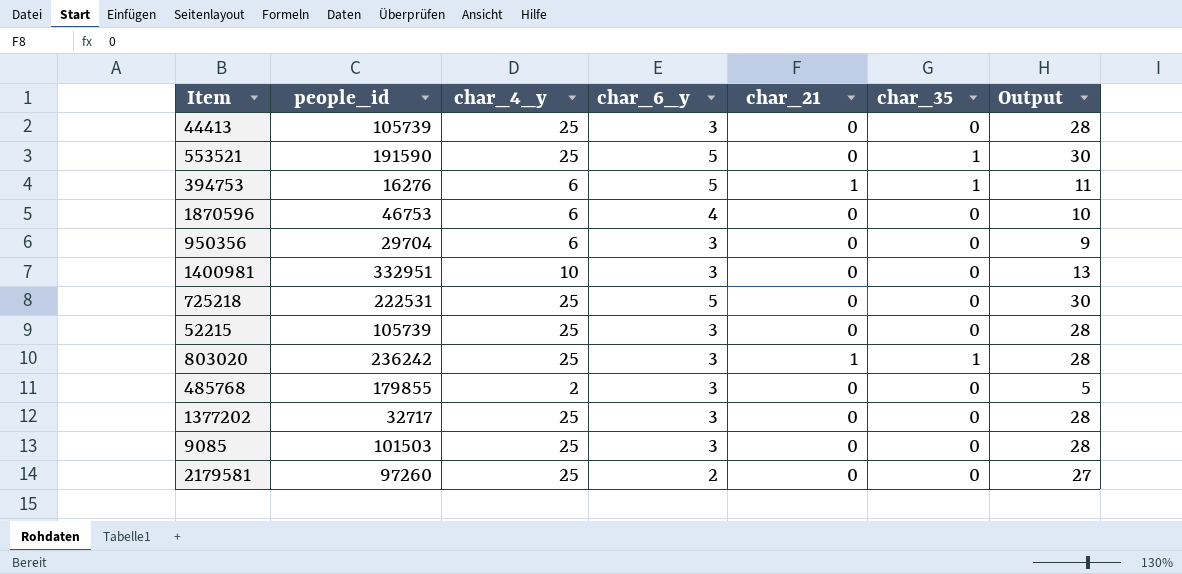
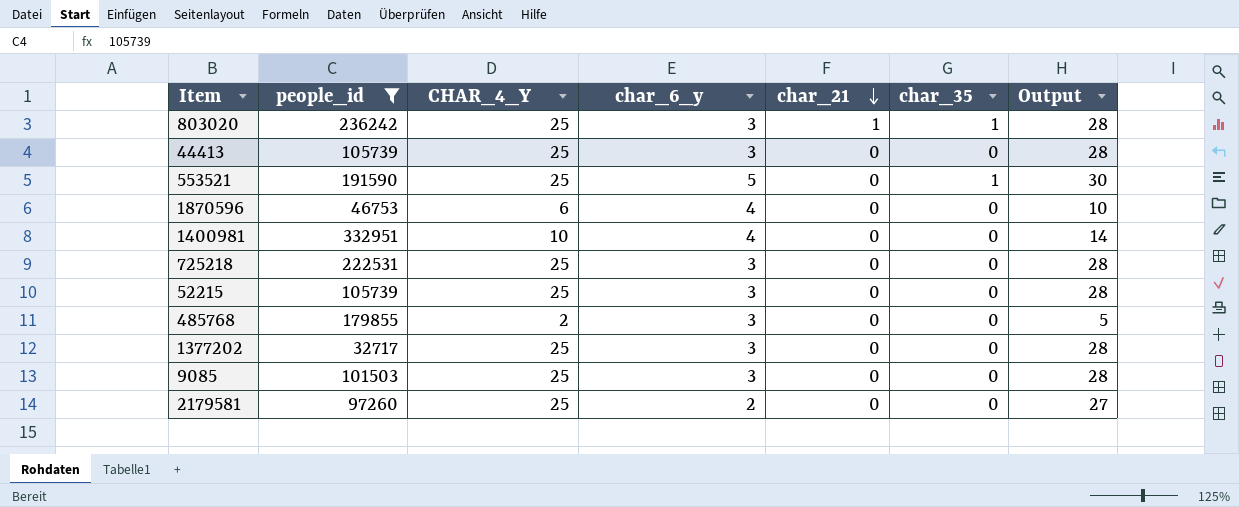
filter: none -> people_id >= 32717
row order: none -> char_21 descending
column name: char_4_y -> CHAR_4_Y
1400981 | char_6_y: 3 -> 4
1400981 | Output: 13 -> 14
725218 | char_6_y: 5 -> 3
725218 | Output: 30 -> 28

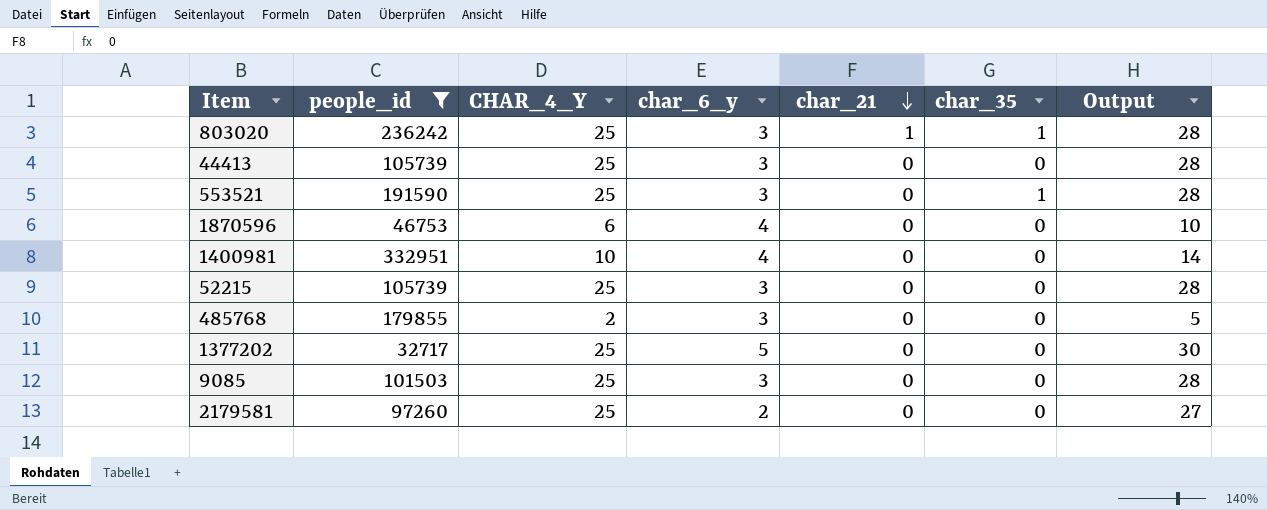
row 725218: 222531 | 25 | 3 | 0 | 0 | 28 -> none
553521 | char_6_y: 5 -> 3
553521 | Output: 30 -> 28
1377202 | char_6_y: 3 -> 5
1377202 | Output: 28 -> 30

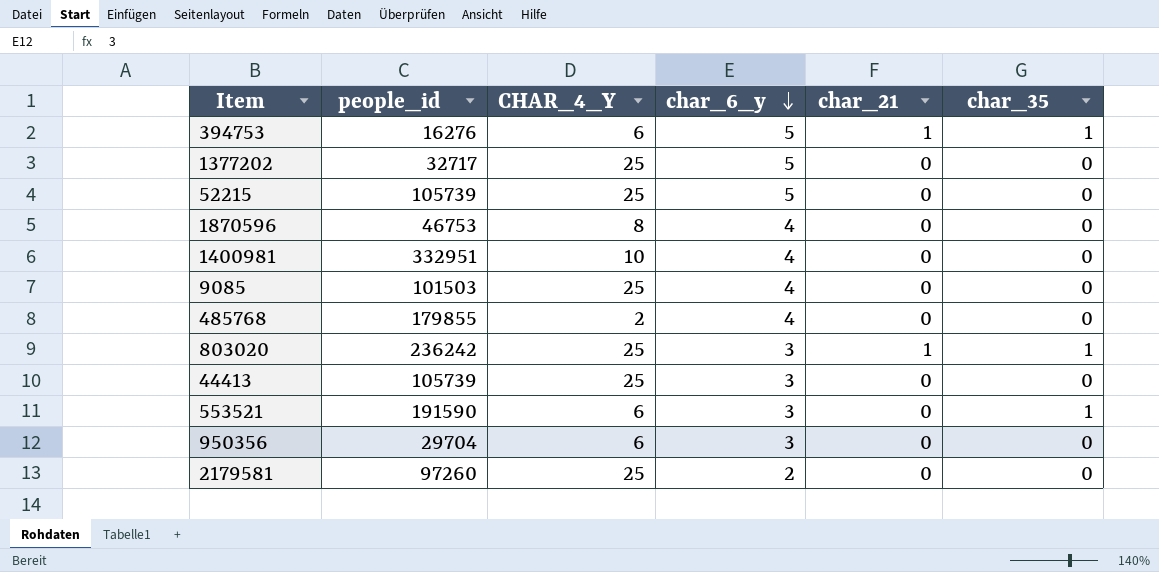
filter: people_id >= 32717 -> none
row order: char_21 descending -> char_6_y descending
column Output | formula: [CHAR_4_Y] + [char_6_y] -> none
52215 | char_6_y: 3 -> 5
1870596 | CHAR_4_Y: 6 -> 8
9085 | char_6_y: 3 -> 4
485768 | char_6_y: 3 -> 4
553521 | CHAR_4_Y: 25 -> 6

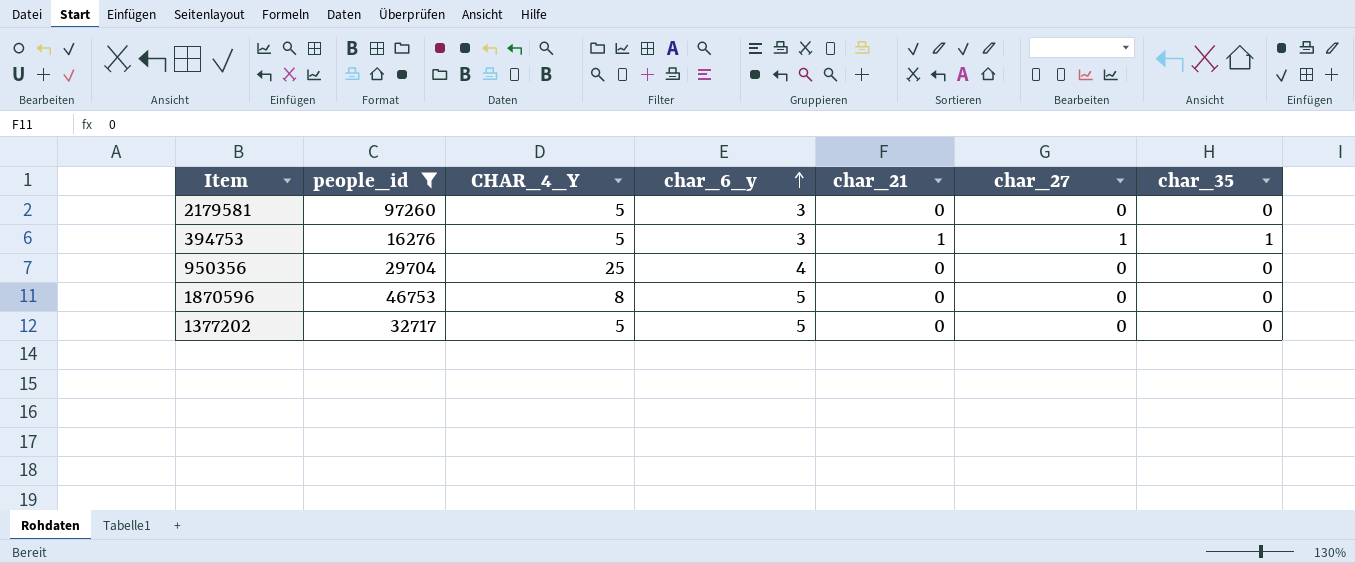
filter: none -> people_id <= 97260
row order: char_6_y descending -> char_6_y ascending
column char_27 | position: none -> 6
2179581 | CHAR_4_Y: 25 -> 5
2179581 | char_6_y: 2 -> 3
394753 | CHAR_4_Y: 6 -> 5
394753 | char_6_y: 5 -> 3
950356 | CHAR_4_Y: 6 -> 25
950356 | char_6_y: 3 -> 4
1870596 | char_6_y: 4 -> 5
1377202 | CHAR_4_Y: 25 -> 5

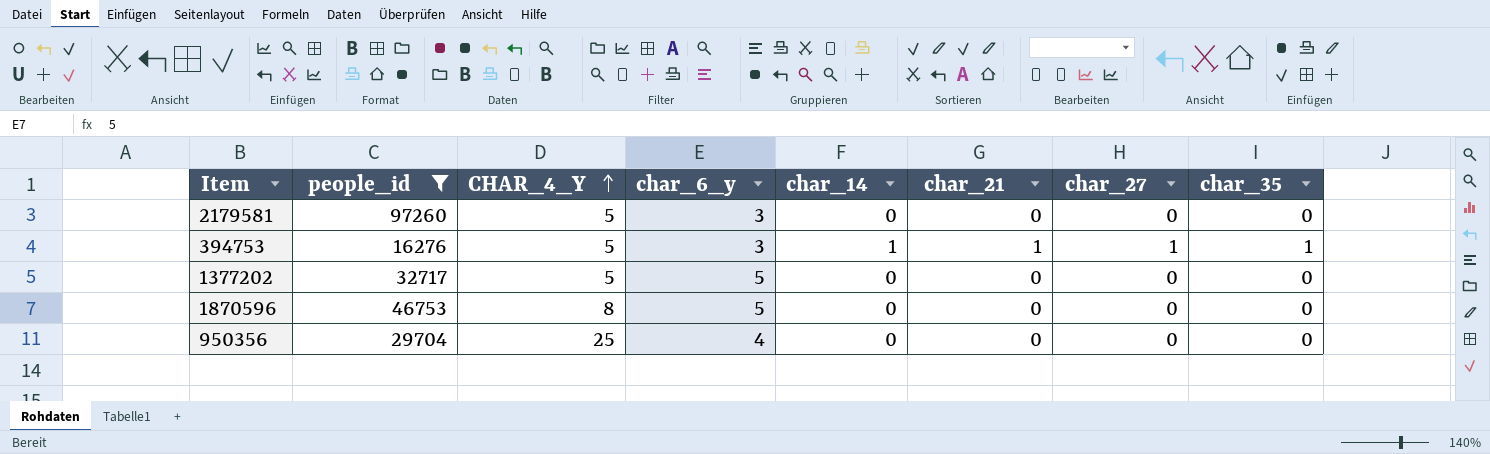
row order: char_6_y ascending -> CHAR_4_Y ascending
column char_14 | position: none -> 5

